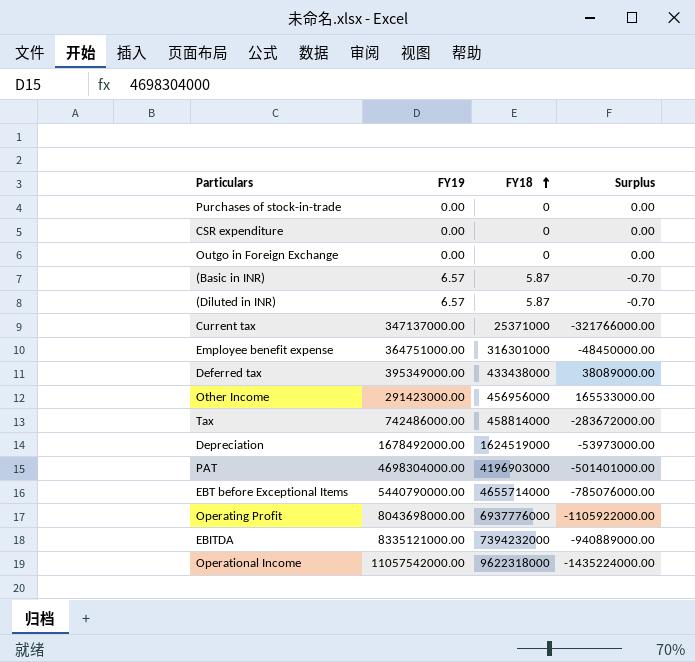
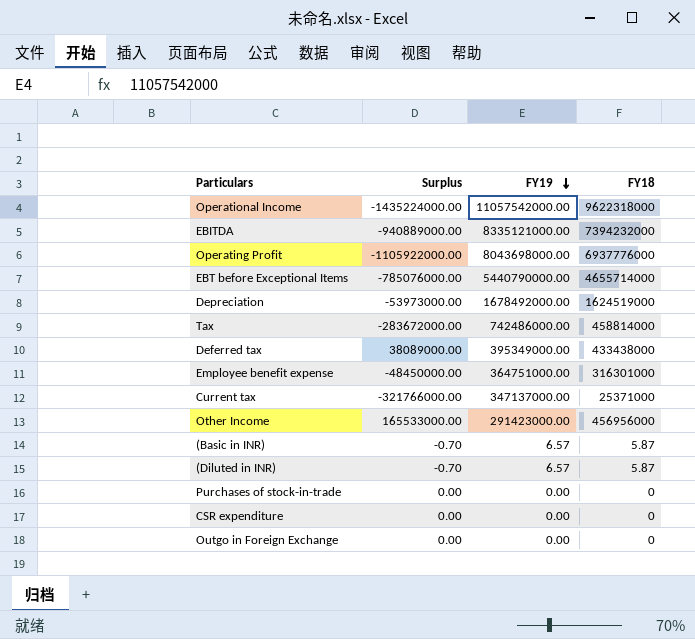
row order: FY18 ascending -> FY19 descending
column Surplus | position: 4 -> 2
row PAT: 4698304000.00 | 4196903000 | -501401000.00 -> none

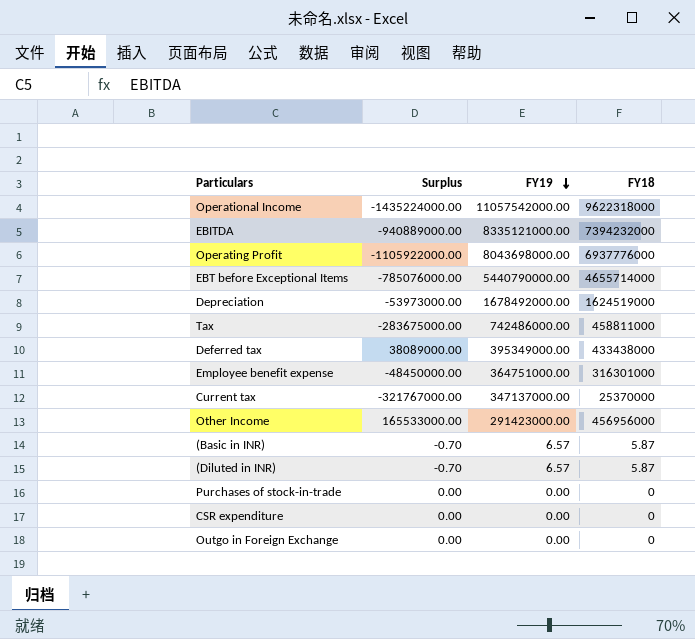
Tax | Surplus: -283672000.00 -> -283675000.00
Tax | FY18: 458814000 -> 458811000
Current tax | Surplus: -321766000.00 -> -321767000.00
Current tax | FY18: 25371000 -> 25370000

